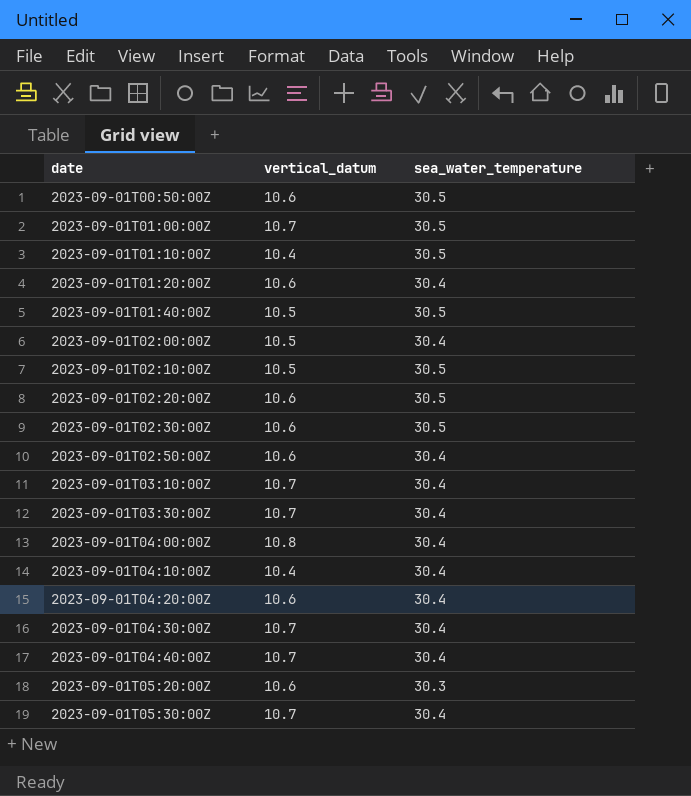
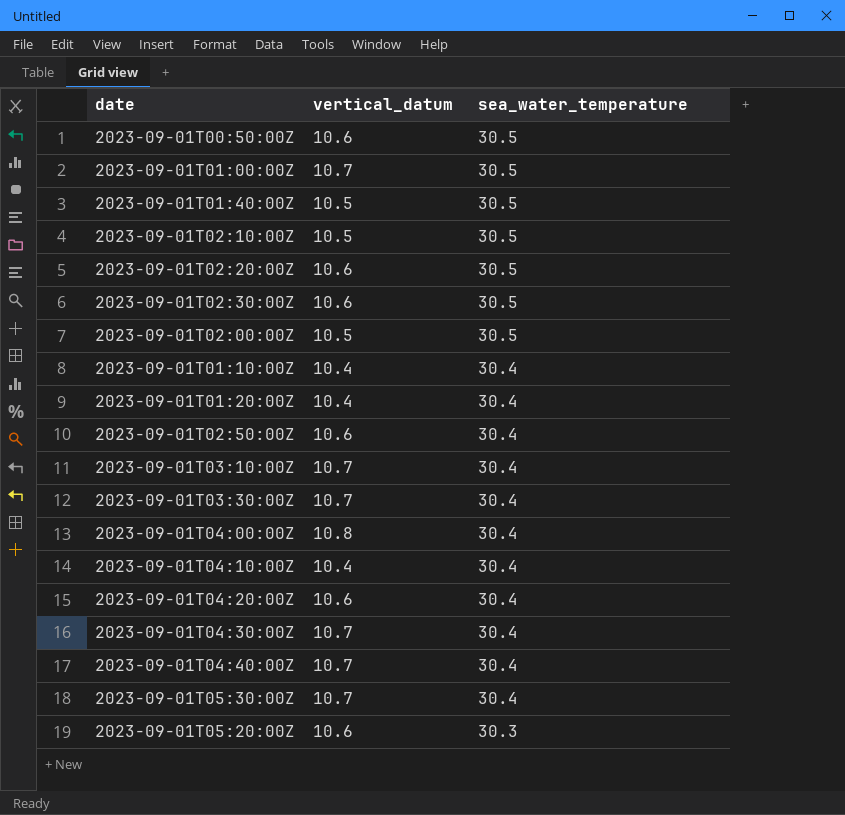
row order: date ascending -> sea_water_temperature descending
2023-09-01T02:00:00Z | sea_water_temperature: 30.4 -> 30.5
2023-09-01T01:10:00Z | sea_water_temperature: 30.5 -> 30.4
2023-09-01T01:20:00Z | vertical_datum: 10.6 -> 10.4

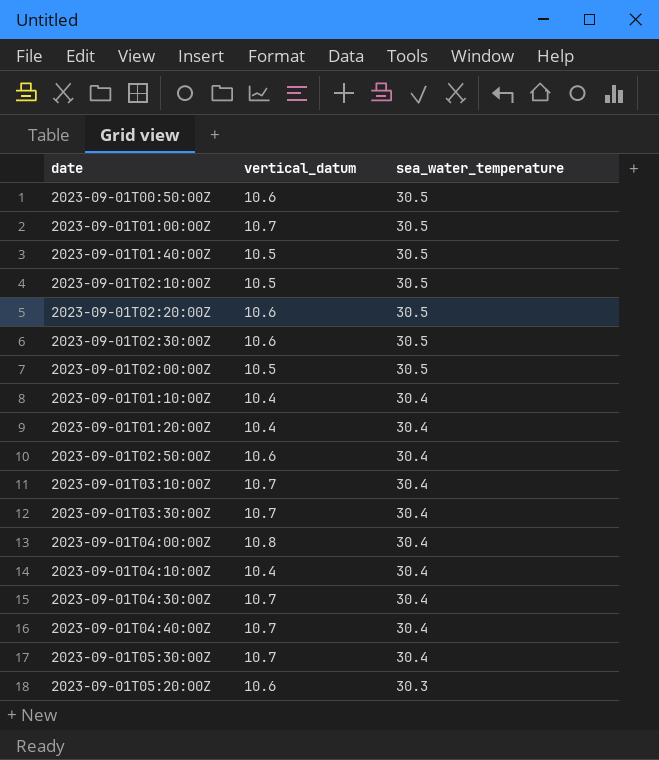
row 2023-09-01T04:20:00Z: 10.6 | 30.4 -> none

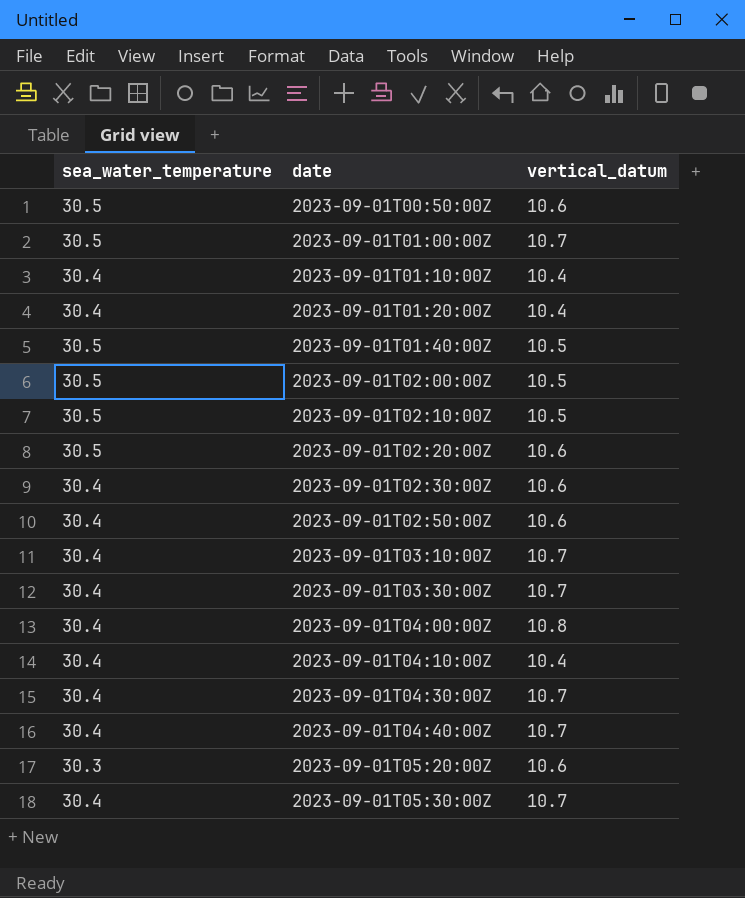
row order: sea_water_temperature descending -> date ascending
column sea_water_temperature | position: 3 -> 1
2023-09-01T02:30:00Z | sea_water_temperature: 30.5 -> 30.4

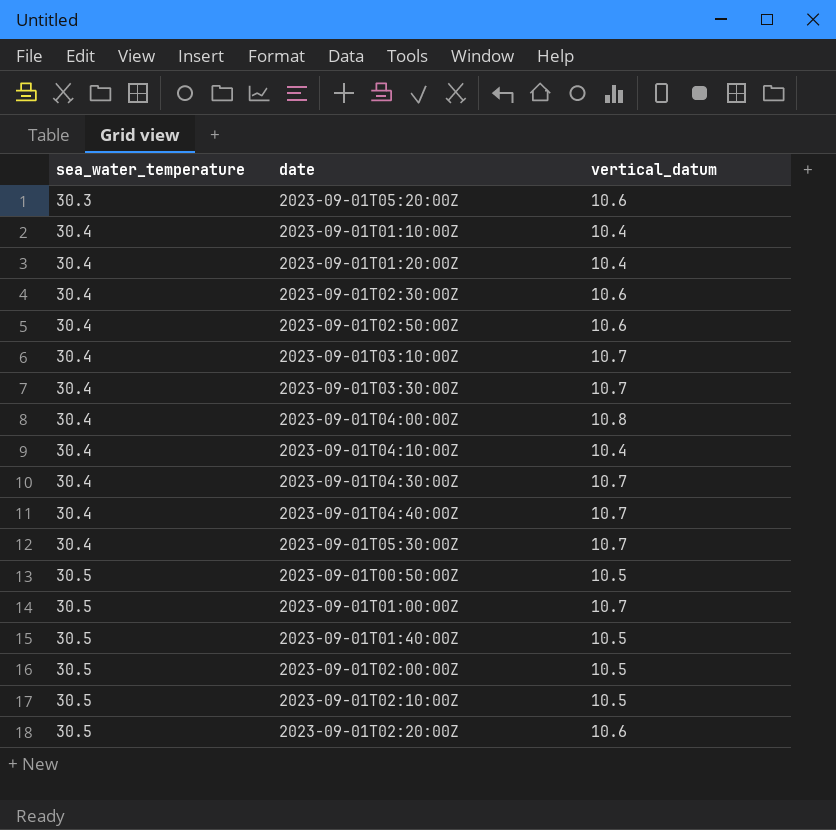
row order: date ascending -> sea_water_temperature ascending
2023-09-01T00:50:00Z | vertical_datum: 10.6 -> 10.5

